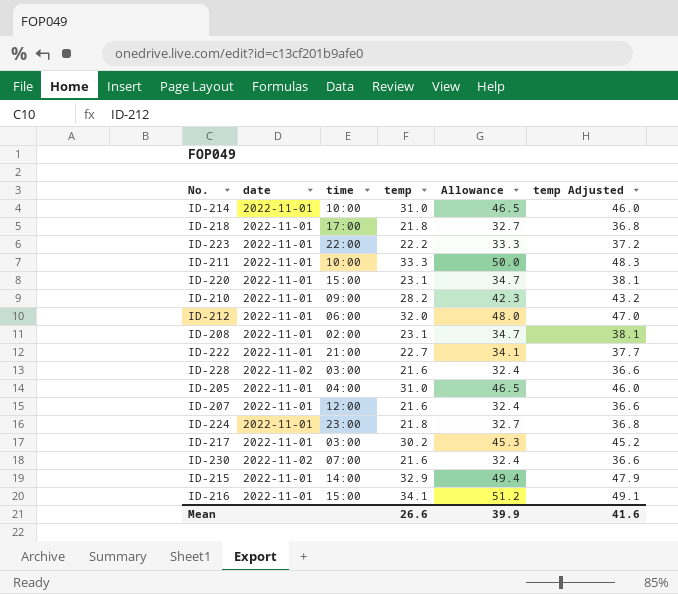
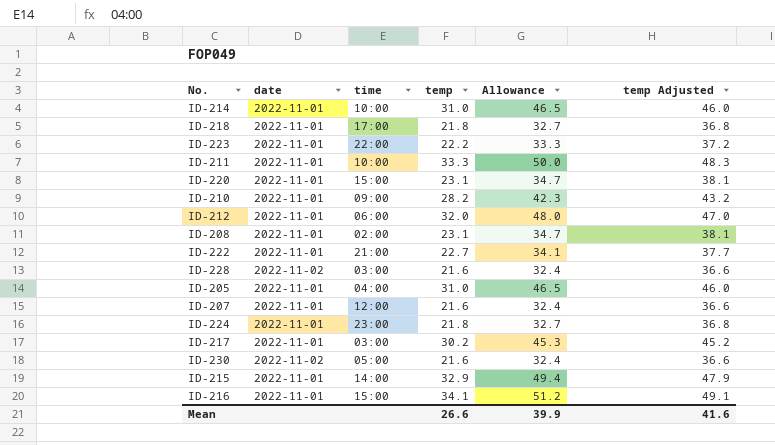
ID-230 | time: 07:00 -> 05:00

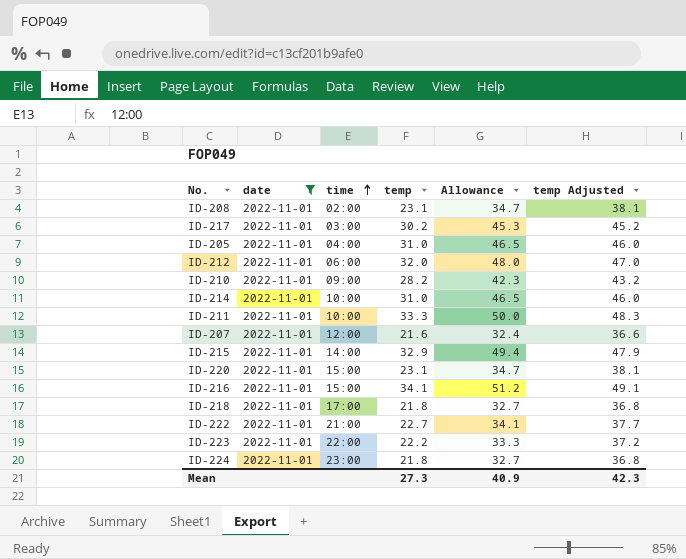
filter: none -> date = 2022-11-01
row order: none -> time ascending
Mean | temp: 26.6 -> 27.3
Mean | Allowance: 39.9 -> 40.9
Mean | temp Adjusted: 41.6 -> 42.3

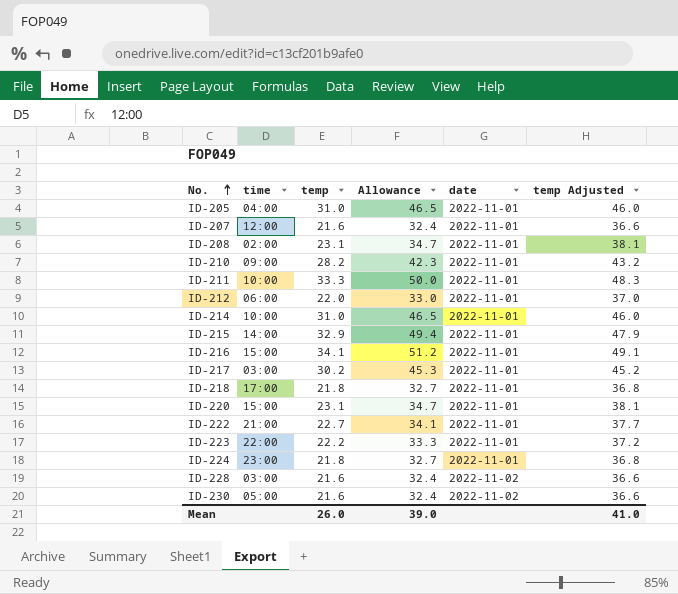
filter: date = 2022-11-01 -> none
row order: time ascending -> No. ascending
column date | position: 2 -> 5
ID-212 | temp: 32.0 -> 22.0
ID-212 | Allowance: 48.0 -> 33.0
ID-212 | temp Adjusted: 47.0 -> 37.0
Mean | temp: 27.3 -> 26.0
Mean | Allowance: 40.9 -> 39.0
Mean | temp Adjusted: 42.3 -> 41.0

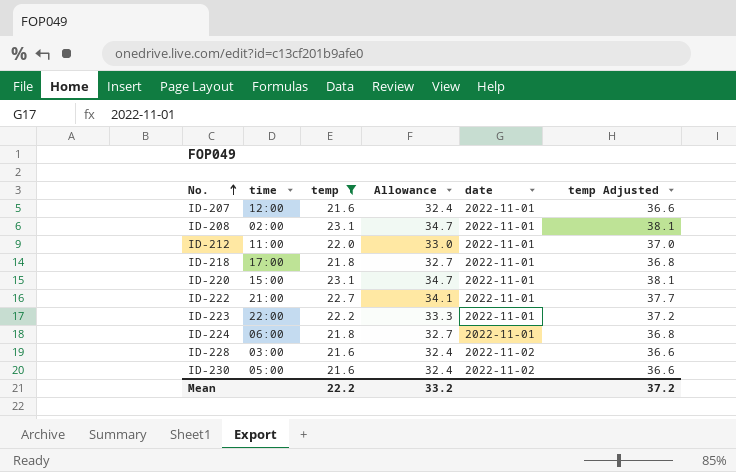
filter: none -> temp <= 23.1
ID-212 | time: 06:00 -> 11:00
ID-224 | time: 23:00 -> 06:00
Mean | temp: 26.0 -> 22.2
Mean | Allowance: 39.0 -> 33.2
Mean | temp Adjusted: 41.0 -> 37.2

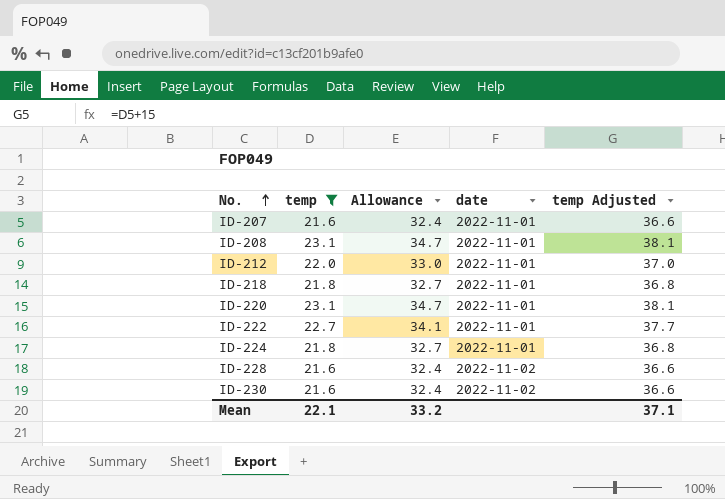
column time | position: 2 -> none
row ID-223: 22:00 | 22.2 | 33.3 | 2022-11-01 | 37.2 -> none
Mean | temp: 22.2 -> 22.1
Mean | temp Adjusted: 37.2 -> 37.1

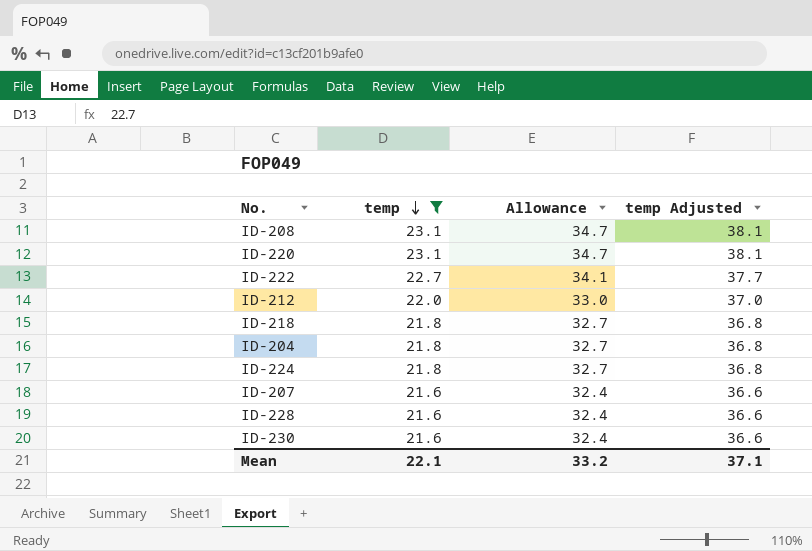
row order: No. ascending -> temp descending
column date | position: 4 -> none
row ID-204: none -> 21.8 | 32.7 | 36.8

